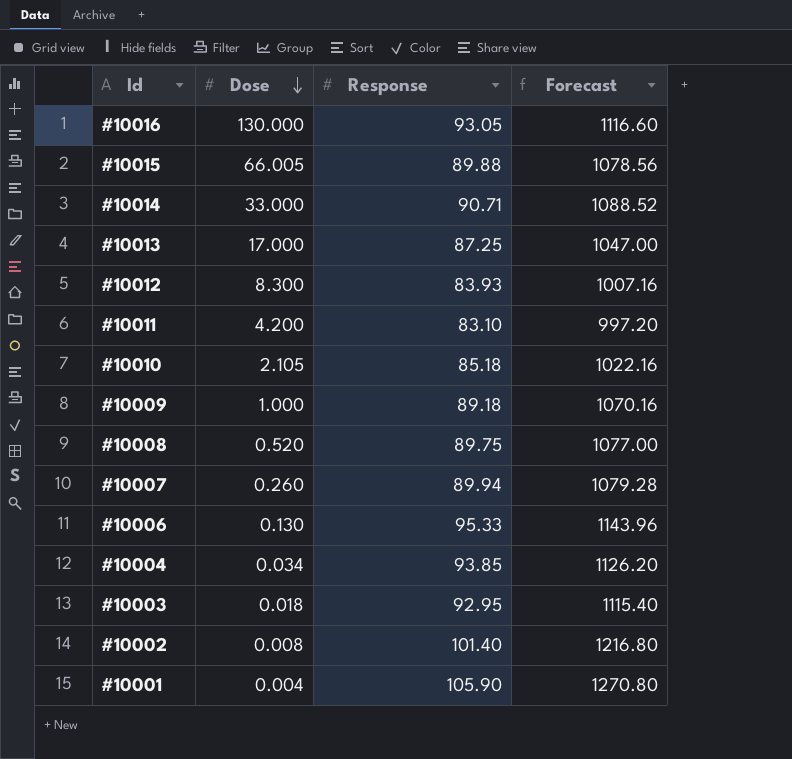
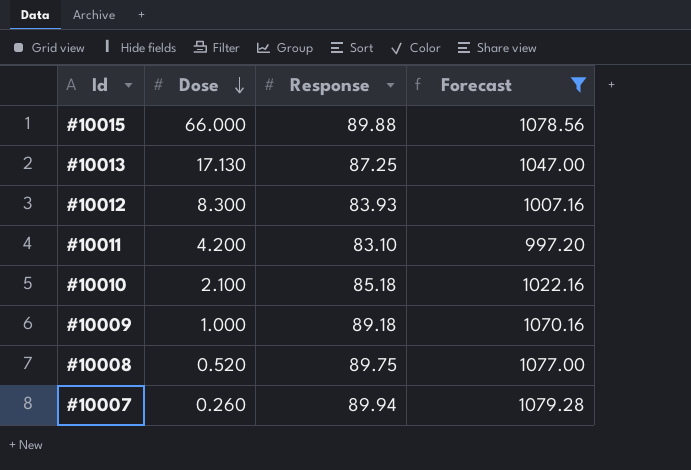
filter: none -> Forecast <= 1079.28
#10015 | Dose: 66.005 -> 66.000
#10013 | Dose: 17.000 -> 17.130
#10010 | Dose: 2.105 -> 2.100

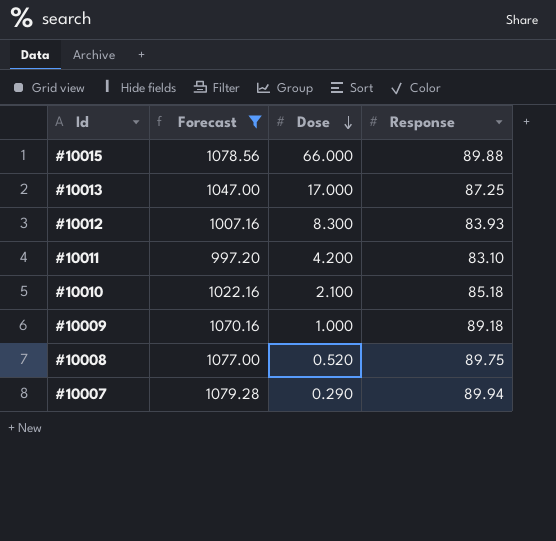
column Forecast | position: 4 -> 2
#10013 | Dose: 17.130 -> 17.000
#10007 | Dose: 0.260 -> 0.290

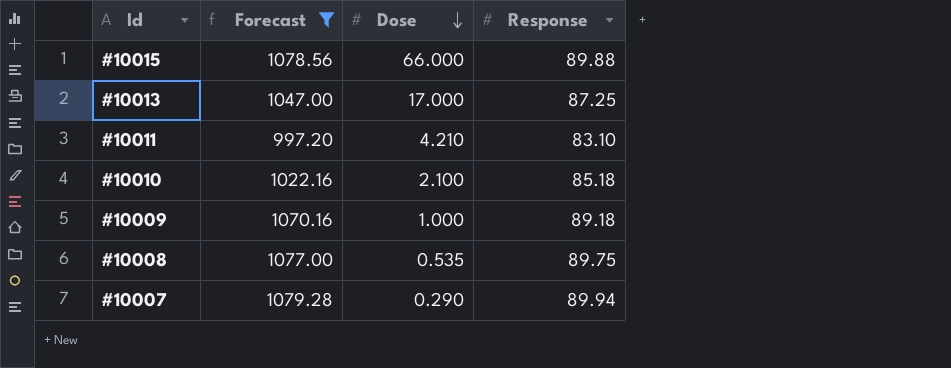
row #10012: 1007.16 | 8.300 | 83.93 -> none
#10011 | Dose: 4.200 -> 4.210
#10008 | Dose: 0.520 -> 0.535

